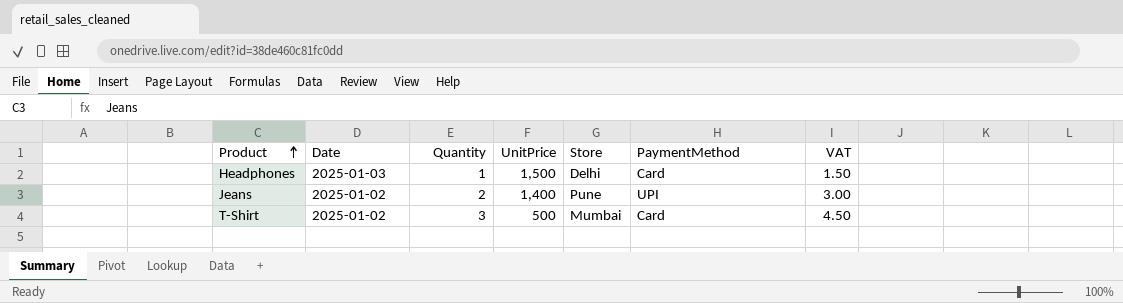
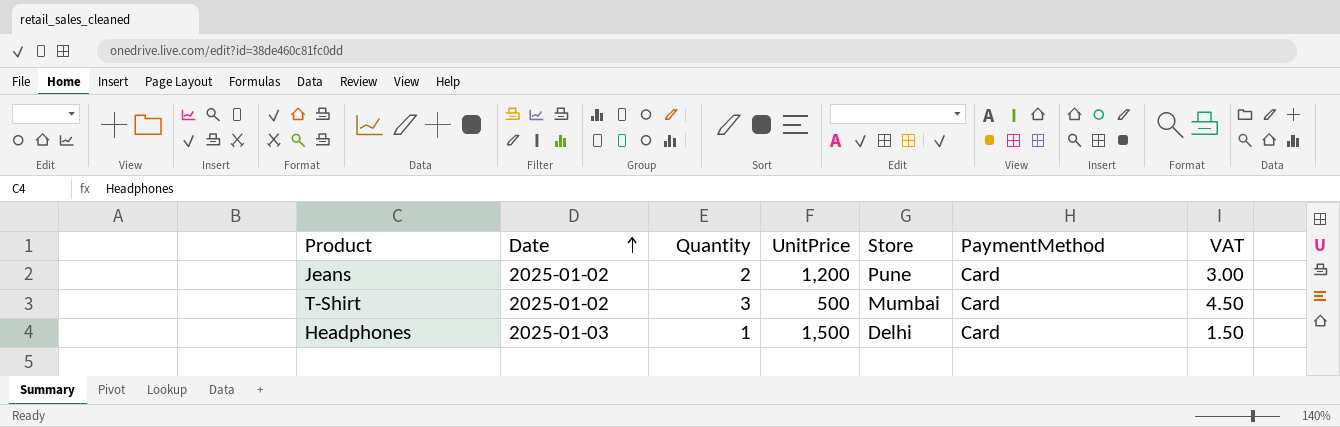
row order: Product ascending -> Date ascending
Jeans | UnitPrice: 1,400 -> 1,200
Jeans | PaymentMethod: UPI -> Card

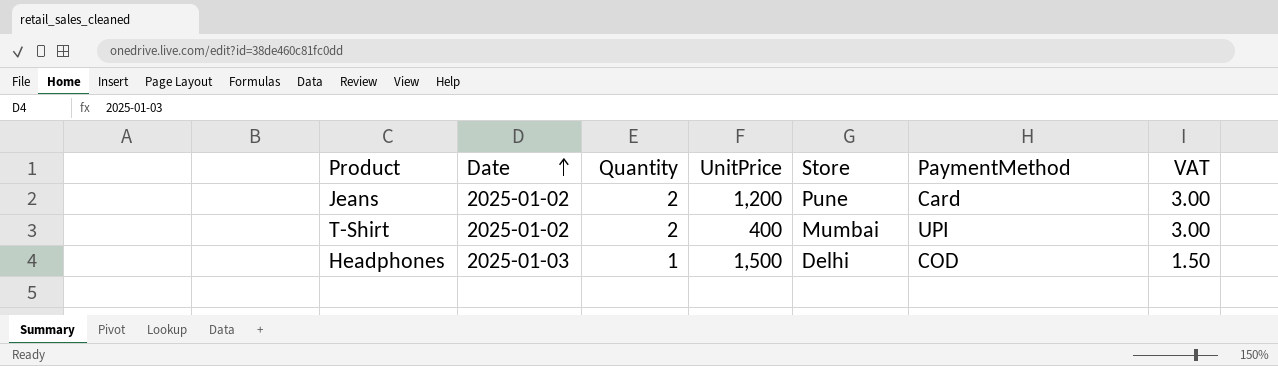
T-Shirt | Quantity: 3 -> 2
T-Shirt | UnitPrice: 500 -> 400
T-Shirt | PaymentMethod: Card -> UPI
T-Shirt | VAT: 4.50 -> 3.00
Headphones | PaymentMethod: Card -> COD

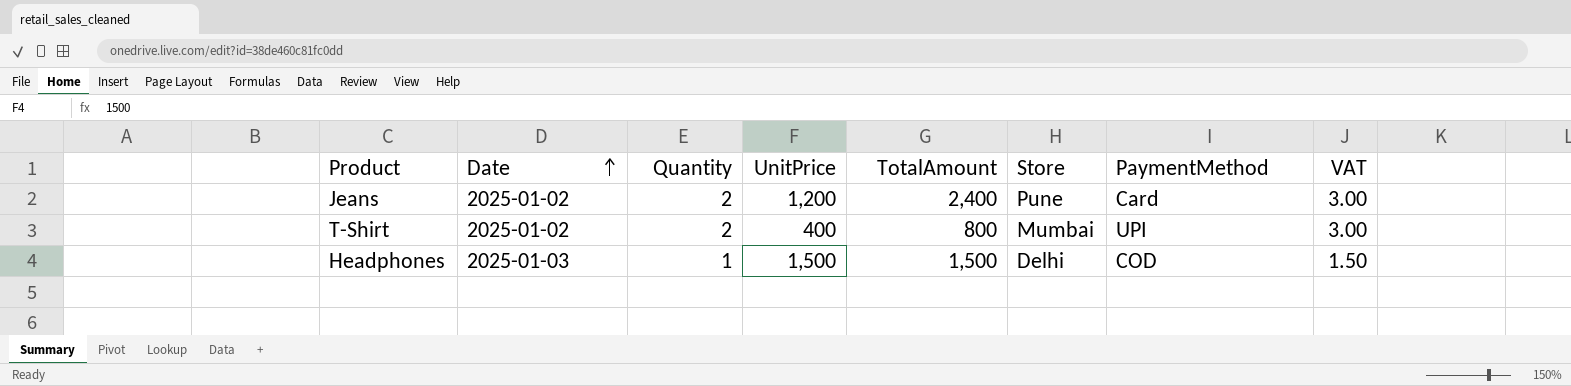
column TotalAmount | formula: none -> [Quantity] * [UnitPrice]

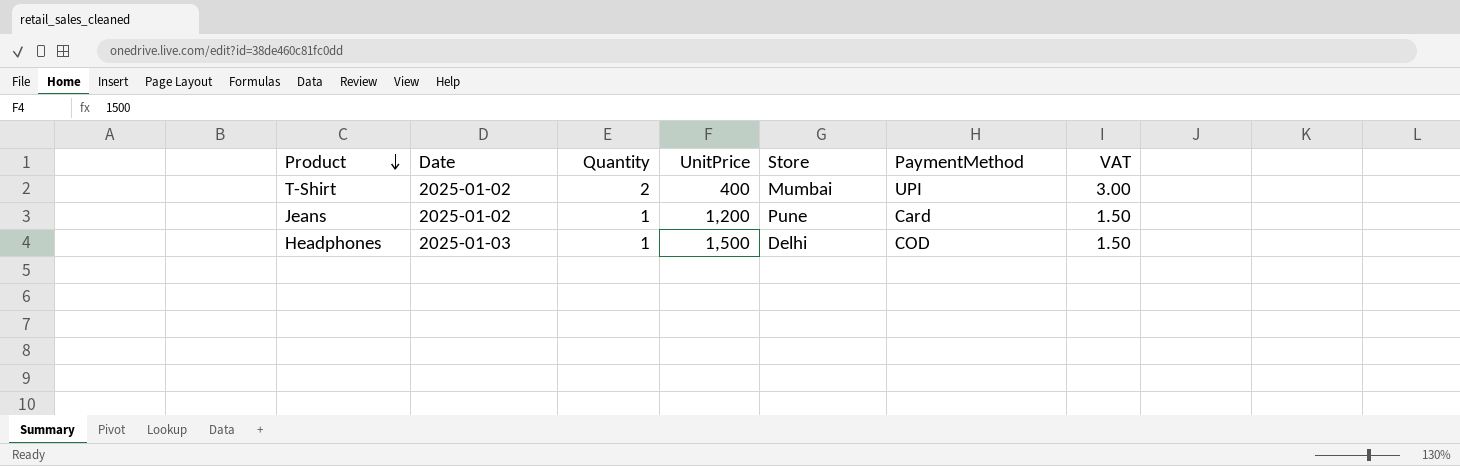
row order: Date ascending -> Product descending
column TotalAmount | formula: [Quantity] * [UnitPrice] -> none
Jeans | Quantity: 2 -> 1
Jeans | VAT: 3.00 -> 1.50

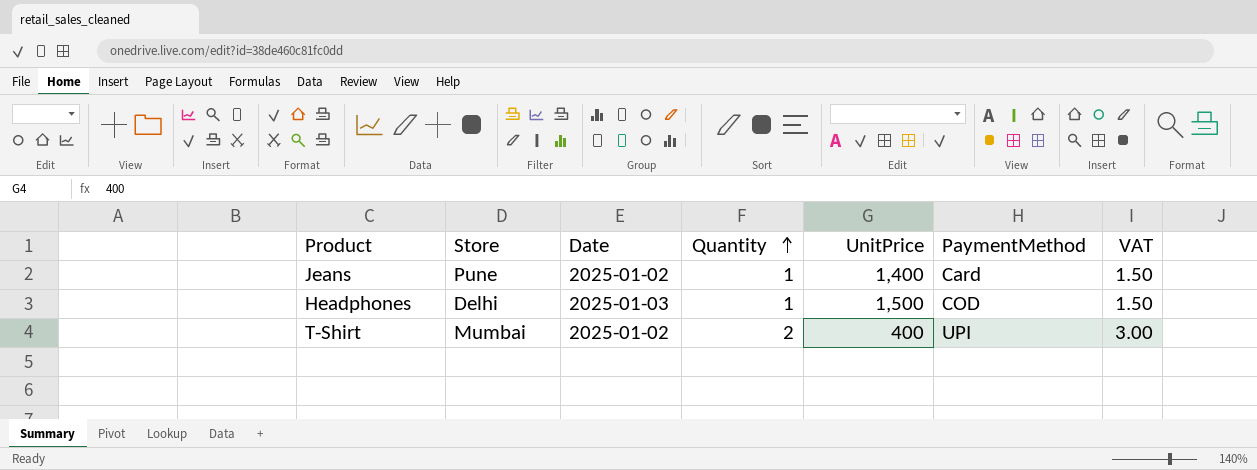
row order: Product descending -> Quantity ascending
column Store | position: 5 -> 2
Jeans | UnitPrice: 1,200 -> 1,400

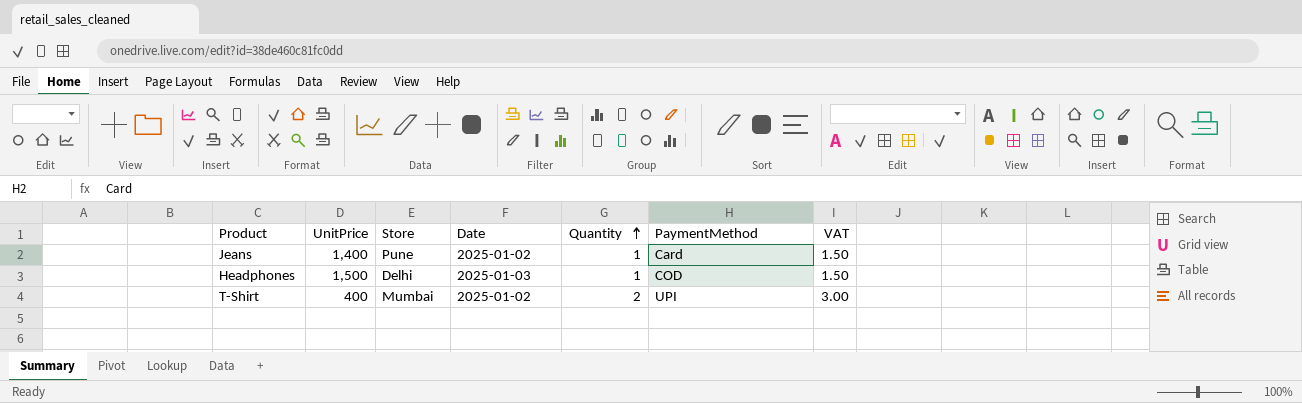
column UnitPrice | position: 5 -> 2

